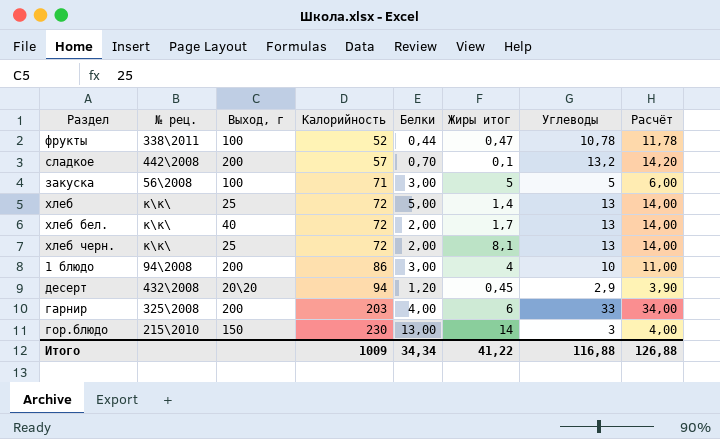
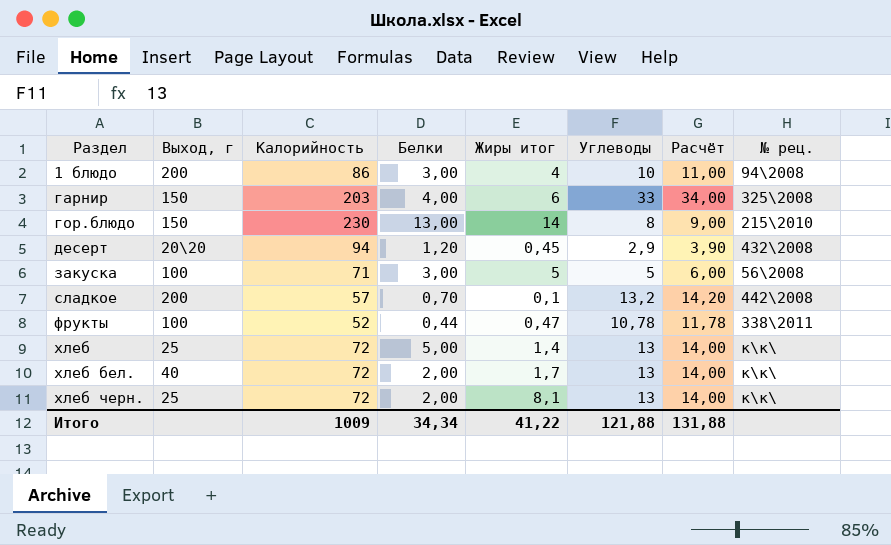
row order: Калорийность ascending -> Раздел ascending
column № рец. | position: 2 -> 8
гарнир | Выход, г: 200 -> 150
гор.блюдо | Углеводы: 3 -> 8
гор.блюдо | Расчёт: 4,00 -> 9,00
Итого | Углеводы: 116,88 -> 121,88
Итого | Расчёт: 126,88 -> 131,88

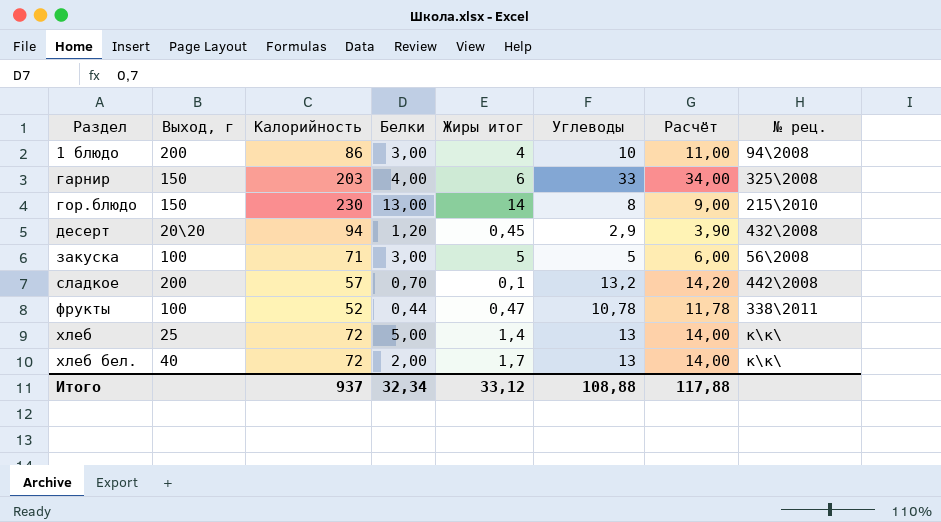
row хлеб черн.: 25 | 72 | 2,00 | 8,1 | 13 | 14,00 | к\к\ -> none
Итого | Калорийность: 1009 -> 937
Итого | Белки: 34,34 -> 32,34
Итого | Жиры итог: 41,22 -> 33,12
Итого | Углеводы: 121,88 -> 108,88
Итого | Расчёт: 131,88 -> 117,88

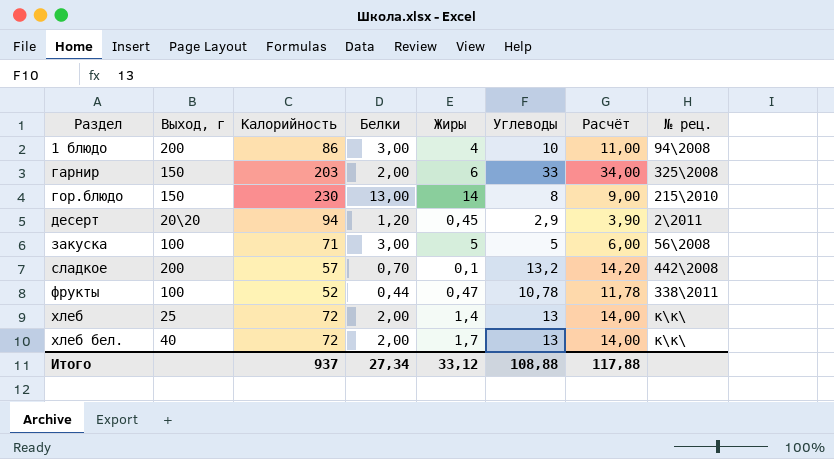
column name: Жиры итог -> Жиры
гарнир | Белки: 4,00 -> 2,00
десерт | № рец.: 432\2008 -> 2\2011
хлеб | Белки: 5,00 -> 2,00
Итого | Белки: 32,34 -> 27,34

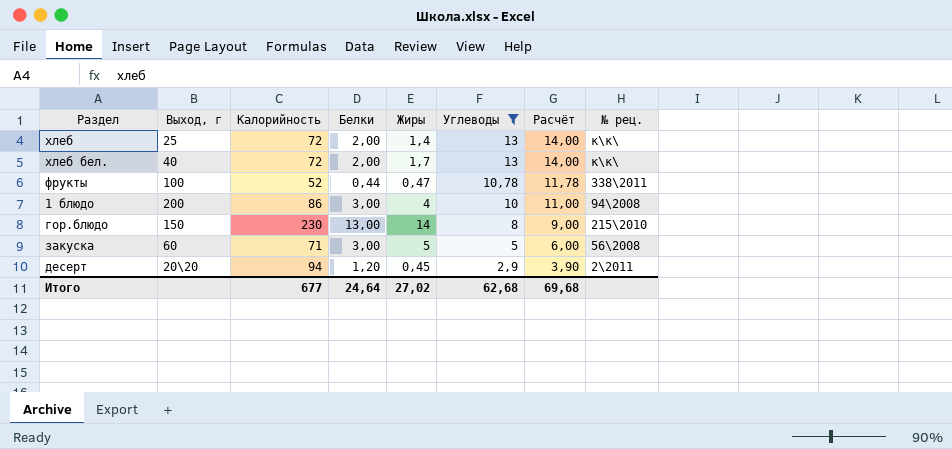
filter: none -> Углеводы <= 13
row order: Раздел ascending -> Углеводы descending
закуска | Выход, г: 100 -> 60
Итого | Калорийность: 937 -> 677
Итого | Белки: 27,34 -> 24,64
Итого | Жиры: 33,12 -> 27,02
Итого | Углеводы: 108,88 -> 62,68
Итого | Расчёт: 117,88 -> 69,68

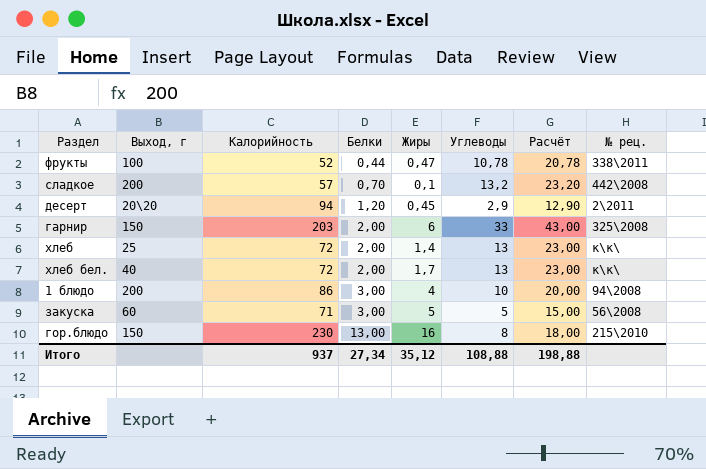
filter: Углеводы <= 13 -> none
row order: Углеводы descending -> Белки ascending
column Расчёт | formula: [Углеводы] + 1 -> [Углеводы] + 10
гор.блюдо | Жиры: 14 -> 16
Итого | Калорийность: 677 -> 937
Итого | Белки: 24,64 -> 27,34
Итого | Жиры: 27,02 -> 35,12
Итого | Углеводы: 62,68 -> 108,88
Итого | Расчёт: 69,68 -> 198,88

